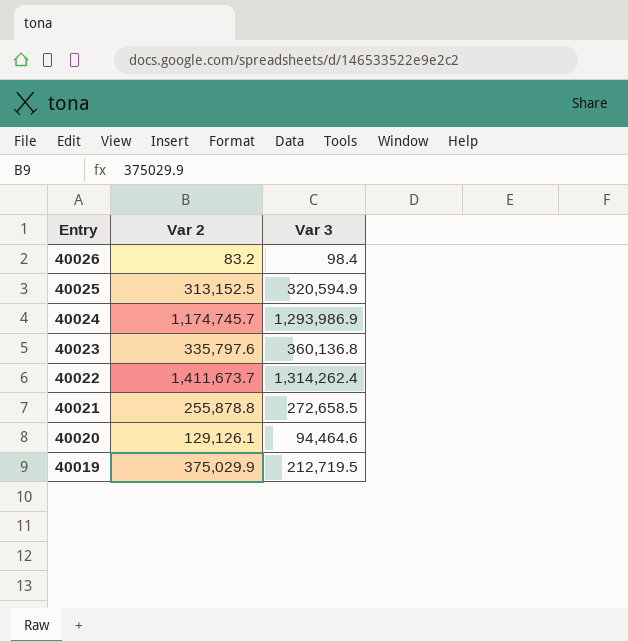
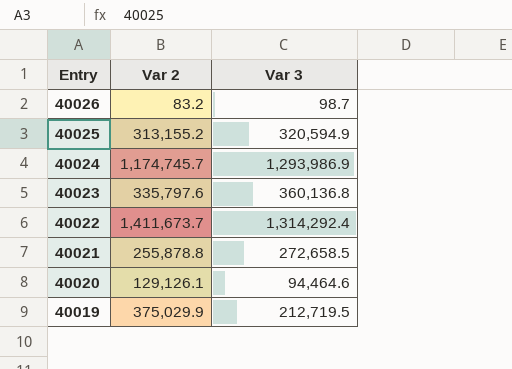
40026 | Var 3: 98.4 -> 98.7
40025 | Var 2: 313,152.5 -> 313,155.2
40022 | Var 3: 1,314,262.4 -> 1,314,292.4

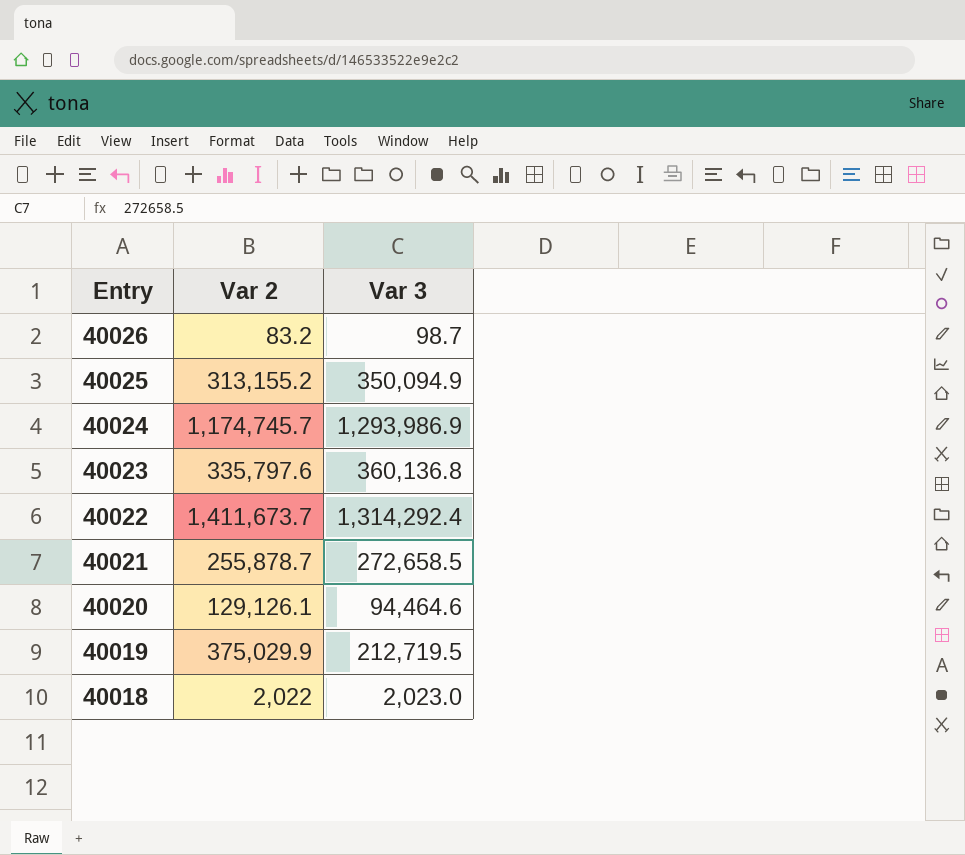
40025 | Var 3: 320,594.9 -> 350,094.9
40021 | Var 2: 255,878.8 -> 255,878.7
row 40018: none -> 2,022 | 2,023.0

